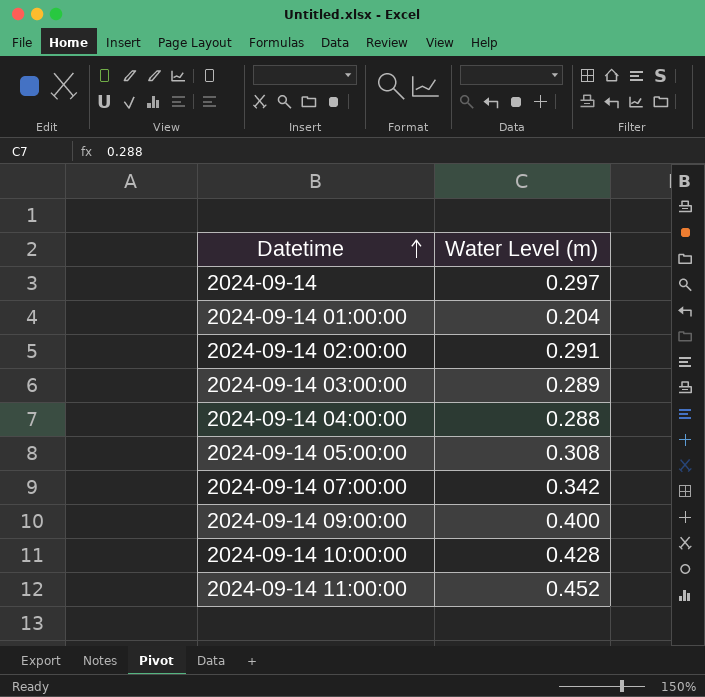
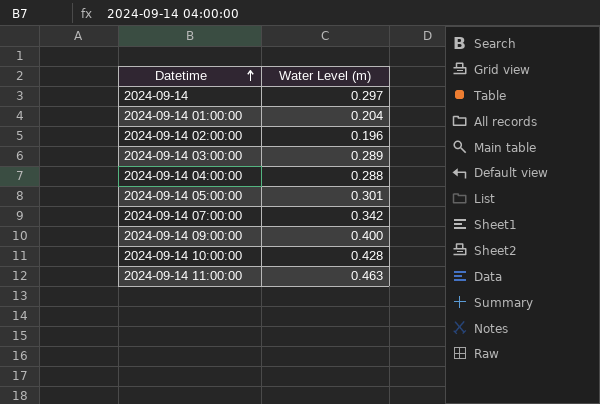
2024-09-14 02:00:00 | Water Level (m): 0.291 -> 0.196
2024-09-14 05:00:00 | Water Level (m): 0.308 -> 0.301
2024-09-14 11:00:00 | Water Level (m): 0.452 -> 0.463

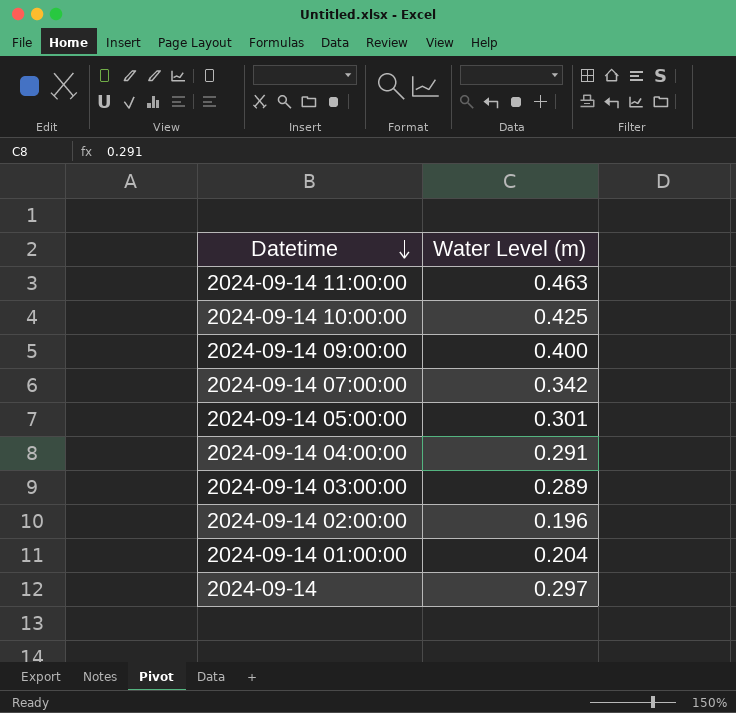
row order: Datetime ascending -> Datetime descending
2024-09-14 10:00:00 | Water Level (m): 0.428 -> 0.425
2024-09-14 04:00:00 | Water Level (m): 0.288 -> 0.291

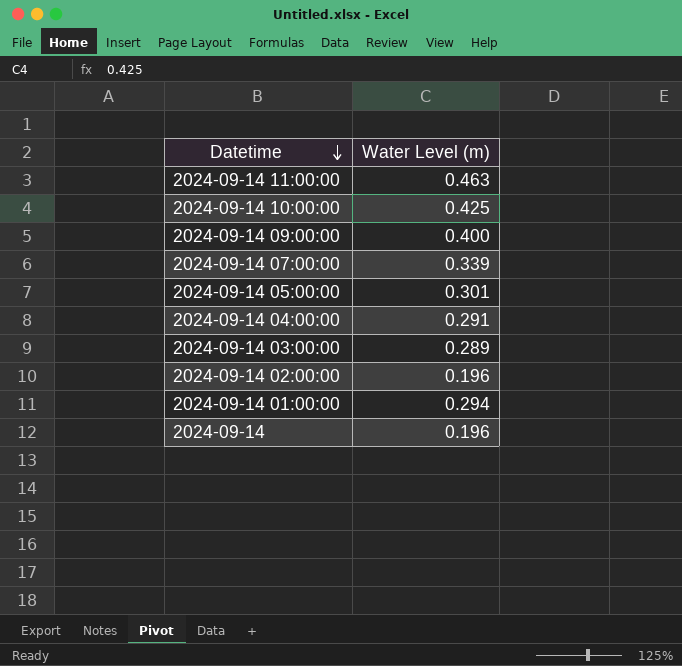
2024-09-14 07:00:00 | Water Level (m): 0.342 -> 0.339
2024-09-14 01:00:00 | Water Level (m): 0.204 -> 0.294
2024-09-14 | Water Level (m): 0.297 -> 0.196

